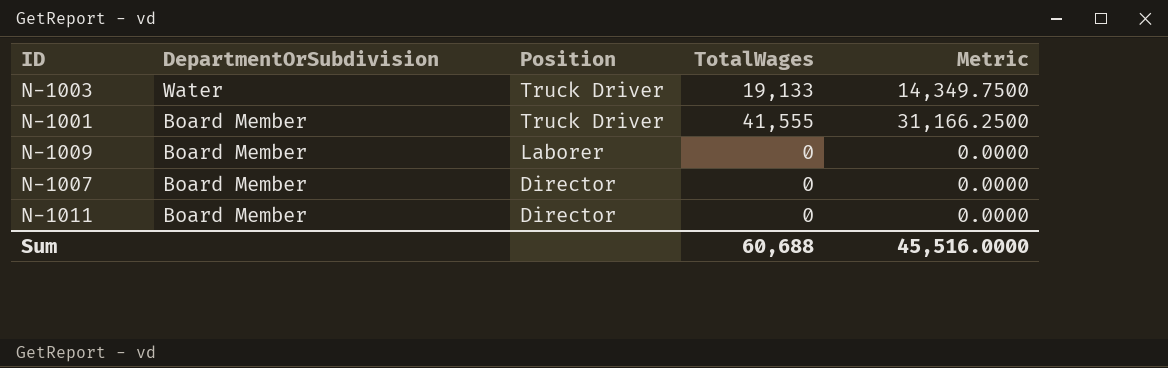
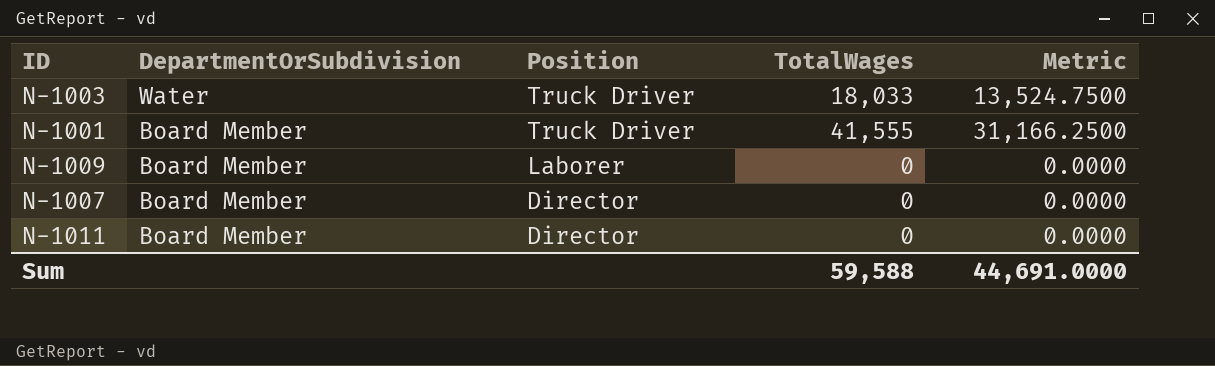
N-1003 | TotalWages: 19,133 -> 18,033
N-1003 | Metric: 14,349.7500 -> 13,524.7500
Sum | TotalWages: 60,688 -> 59,588
Sum | Metric: 45,516.0000 -> 44,691.0000

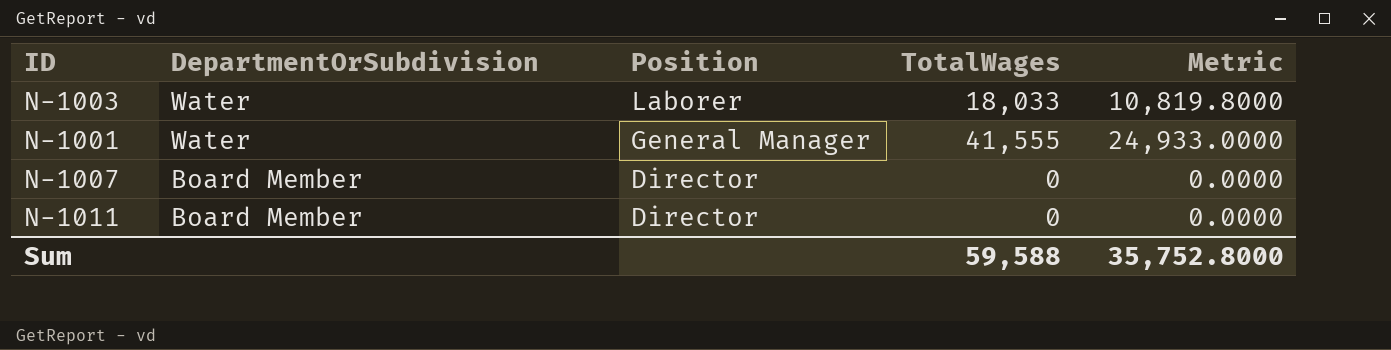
column Metric | formula: [TotalWages] * 0.75 -> [TotalWages] * 0.6
row N-1009: Board Member | Laborer | 0 | 0.0000 -> none
N-1003 | Position: Truck Driver -> Laborer
N-1001 | DepartmentOrSubdivision: Board Member -> Water
N-1001 | Position: Truck Driver -> General Manager
Sum | Metric: 44,691.0000 -> 35,752.8000

